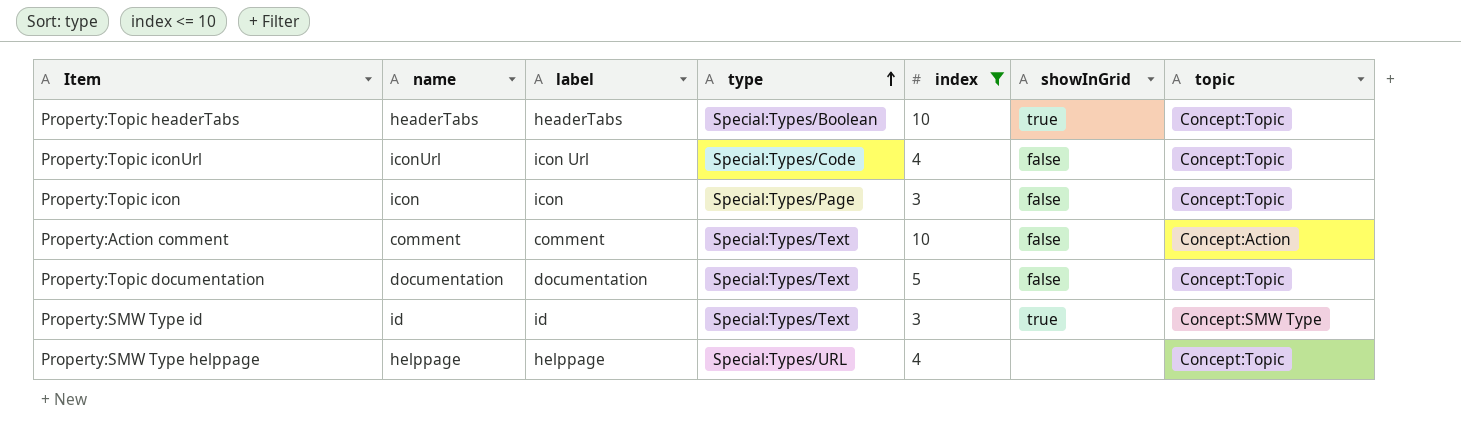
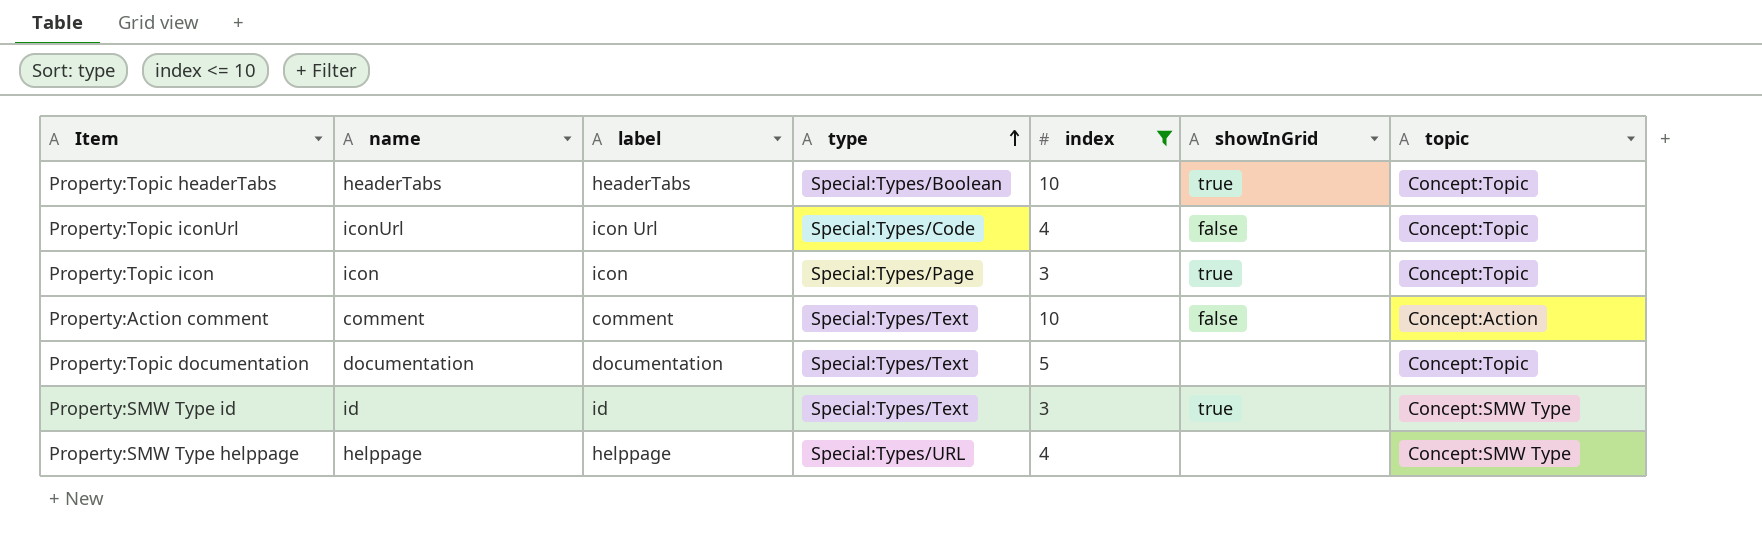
Property:Topic icon | showInGrid: false -> true
Property:Topic documentation | showInGrid: false -> none
Property:SMW Type helppage | topic: Concept:Topic -> Concept:SMW Type

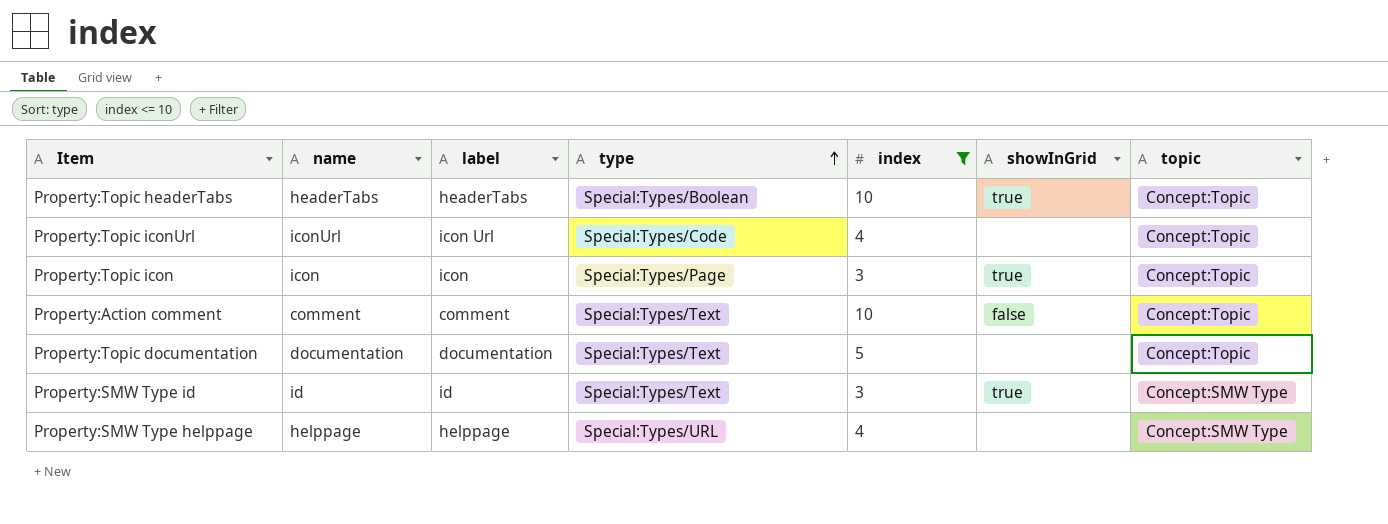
Property:Topic iconUrl | showInGrid: false -> none
Property:Action comment | topic: Concept:Action -> Concept:Topic

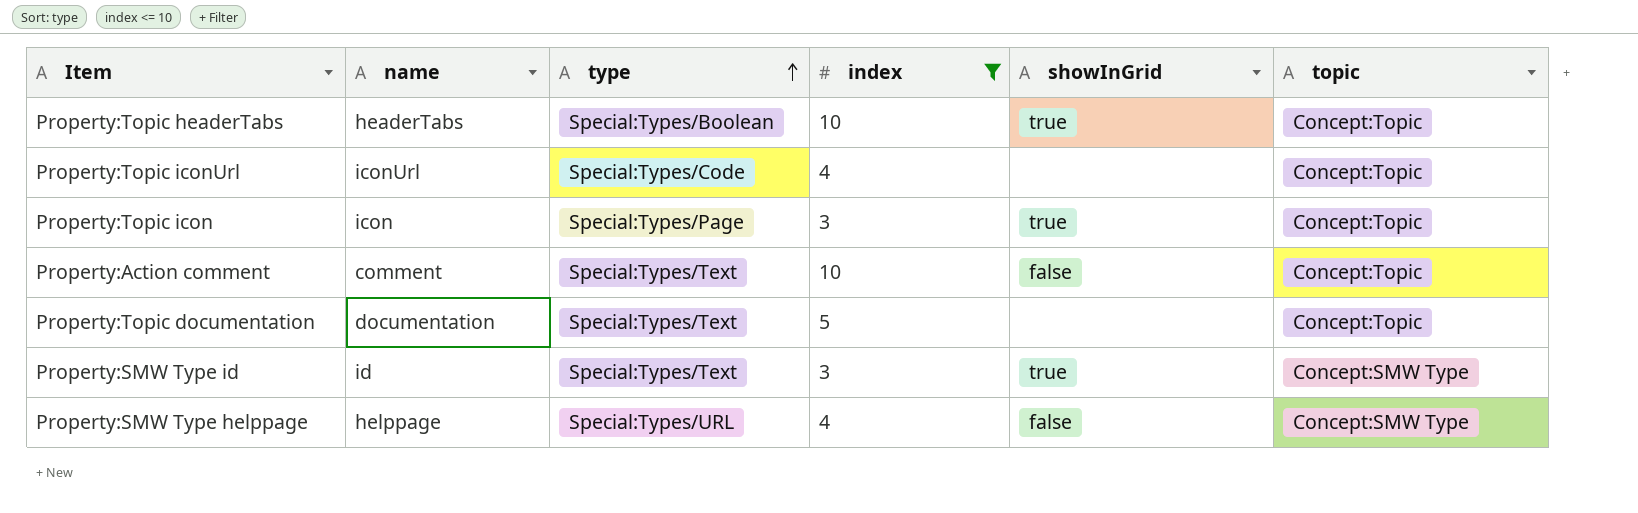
column label | position: 3 -> none
Property:SMW Type helppage | showInGrid: none -> false

